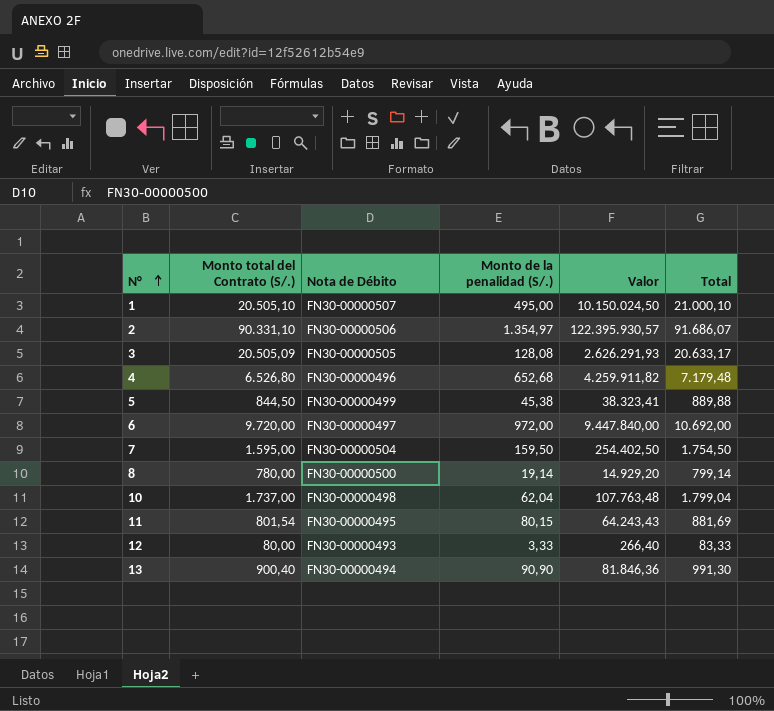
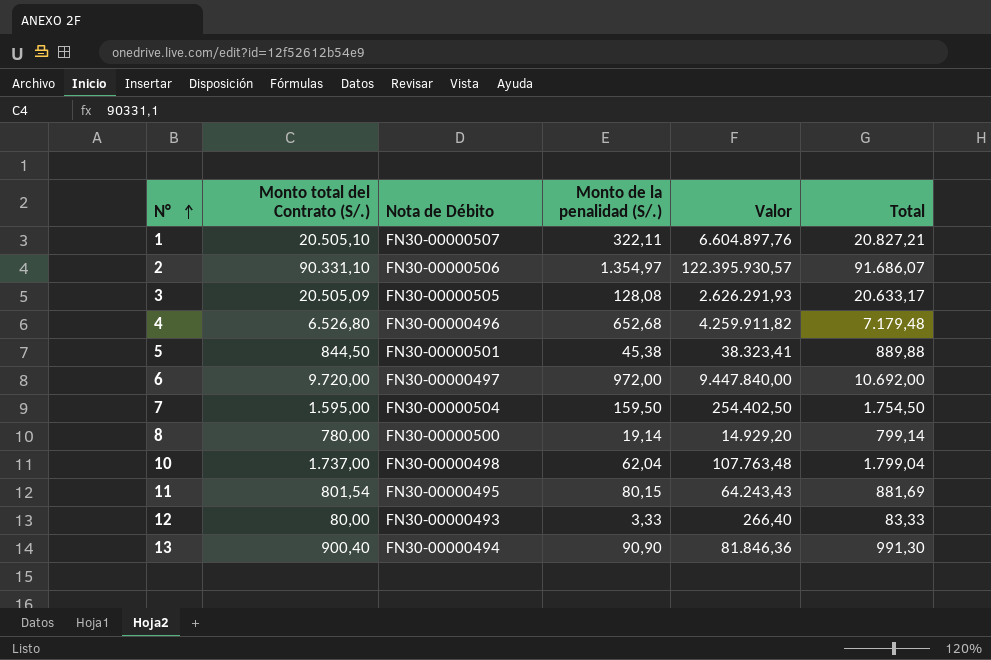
1 | Monto de la penalidad (S/.): 495,00 -> 322,11
1 | Valor: 10.150.024,50 -> 6.604.897,76
1 | Total: 21.000,10 -> 20.827,21
5 | Nota de Débito: FN30-00000499 -> FN30-00000501

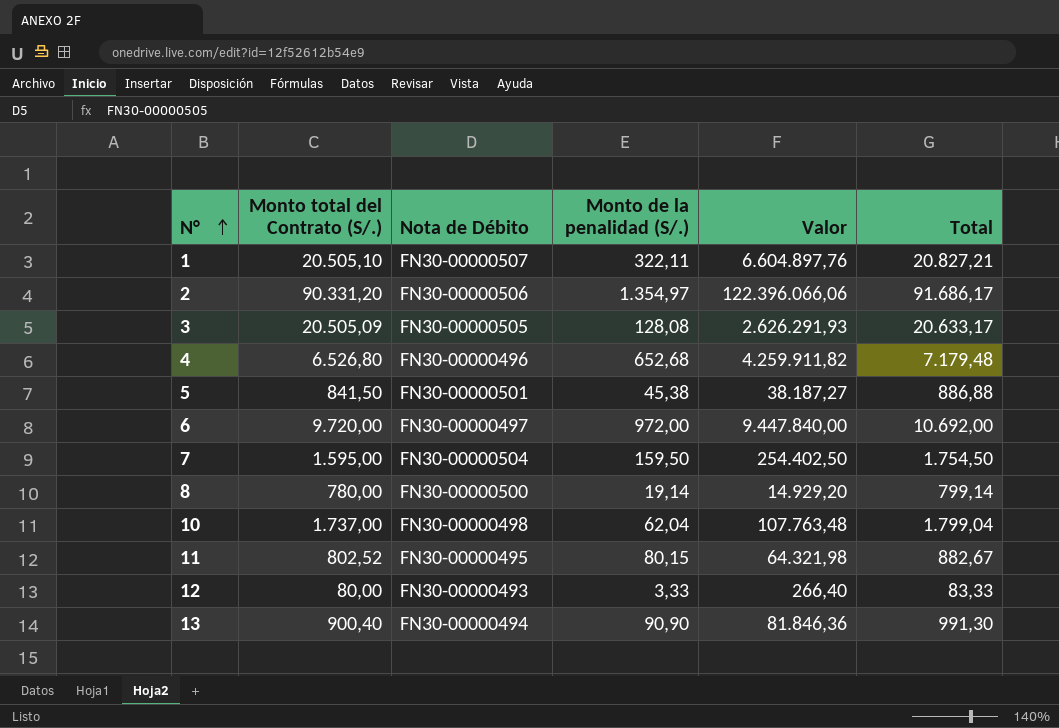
2 | Monto total del Contrato (S/.): 90.331,10 -> 90.331,20
2 | Valor: 122.395.930,57 -> 122.396.066,06
2 | Total: 91.686,07 -> 91.686,17
5 | Monto total del Contrato (S/.): 844,50 -> 841,50
5 | Valor: 38.323,41 -> 38.187,27
5 | Total: 889,88 -> 886,88
11 | Monto total del Contrato (S/.): 801,54 -> 802,52
11 | Valor: 64.243,43 -> 64.321,98
11 | Total: 881,69 -> 882,67

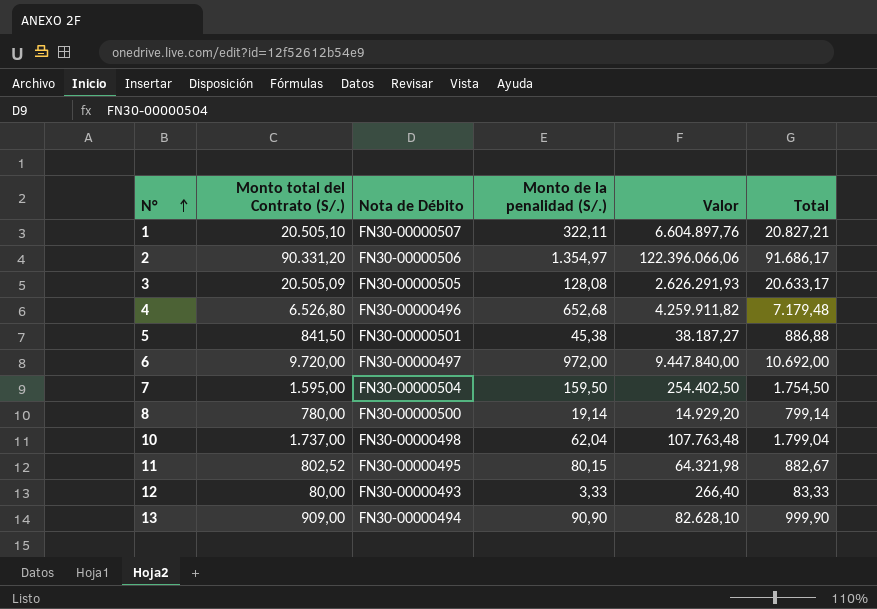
13 | Monto total del Contrato (S/.): 900,40 -> 909,00
13 | Valor: 81.846,36 -> 82.628,10
13 | Total: 991,30 -> 999,90

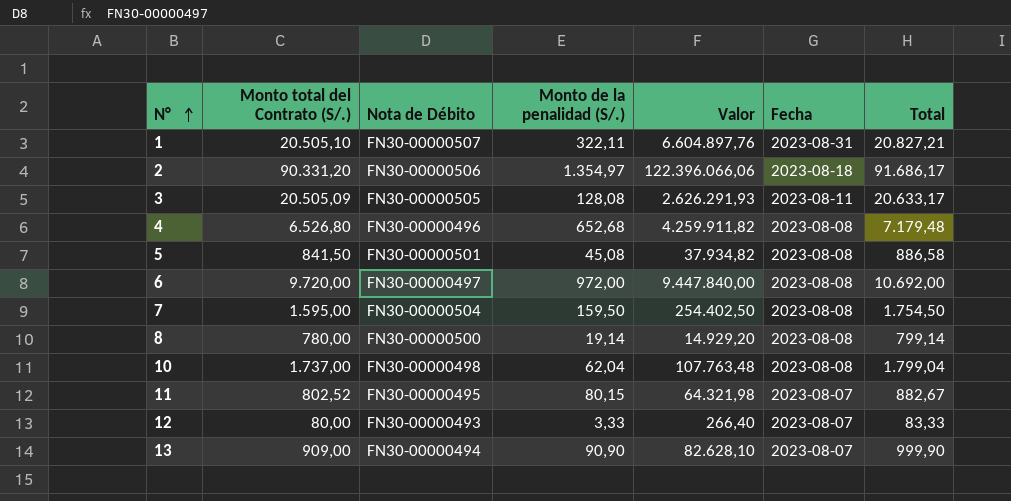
column Fecha | position: none -> 6
5 | Monto de la penalidad (S/.): 45,38 -> 45,08
5 | Valor: 38.187,27 -> 37.934,82
5 | Total: 886,88 -> 886,58

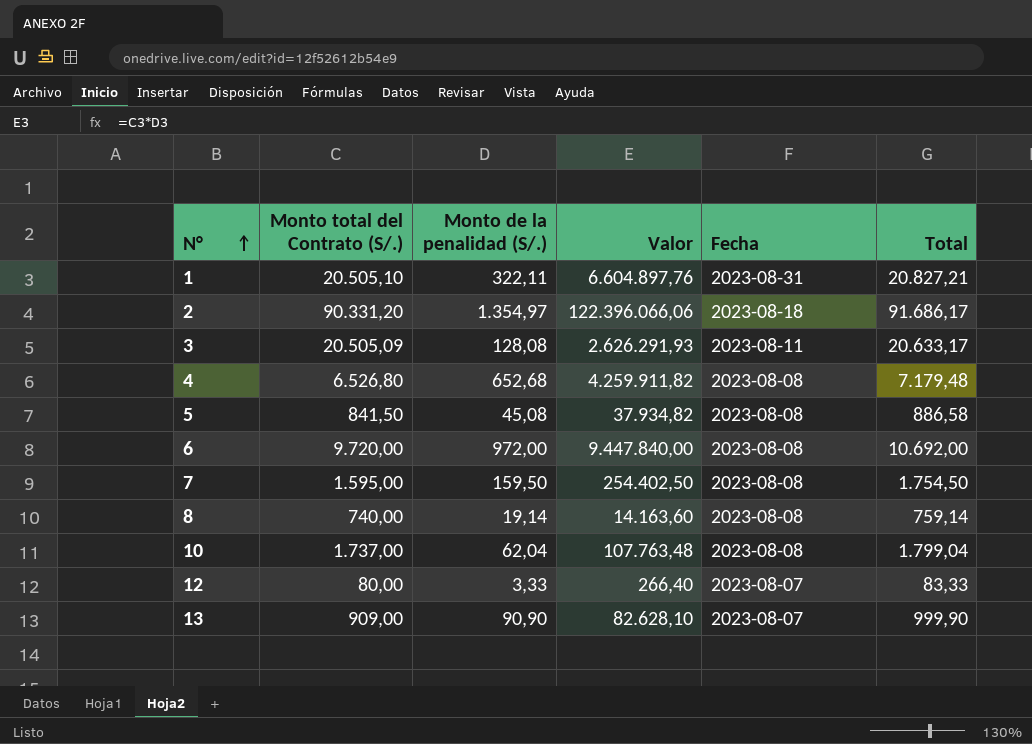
column Nota de Débito | position: 3 -> none
row 11: 802,52 | FN30-00000495 | 80,15 | 64.321,98 | 2023-08-07 | 882,67 -> none
8 | Monto total del Contrato (S/.): 780,00 -> 740,00
8 | Valor: 14.929,20 -> 14.163,60
8 | Total: 799,14 -> 759,14

